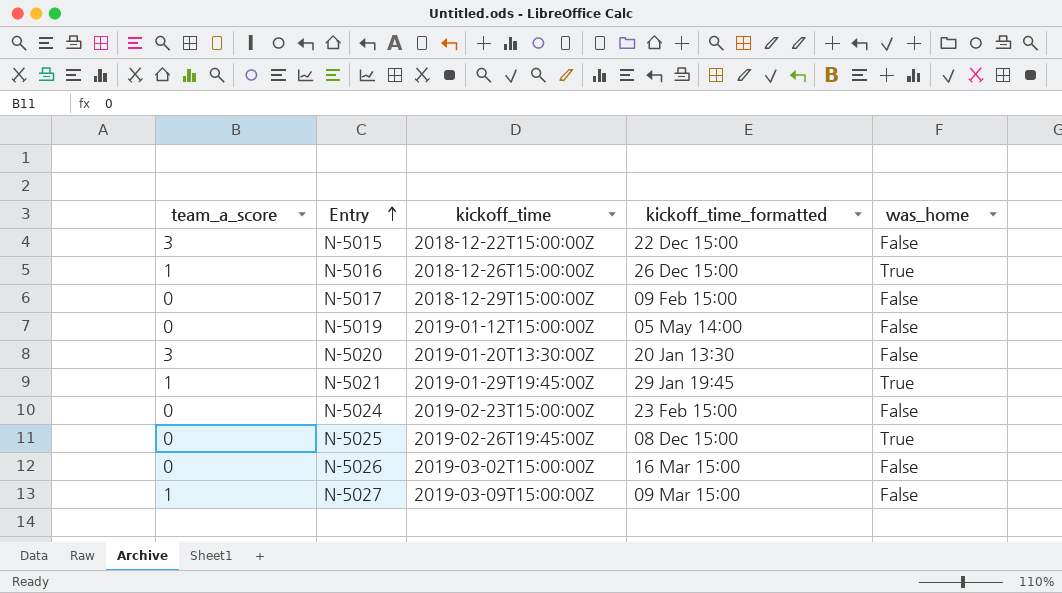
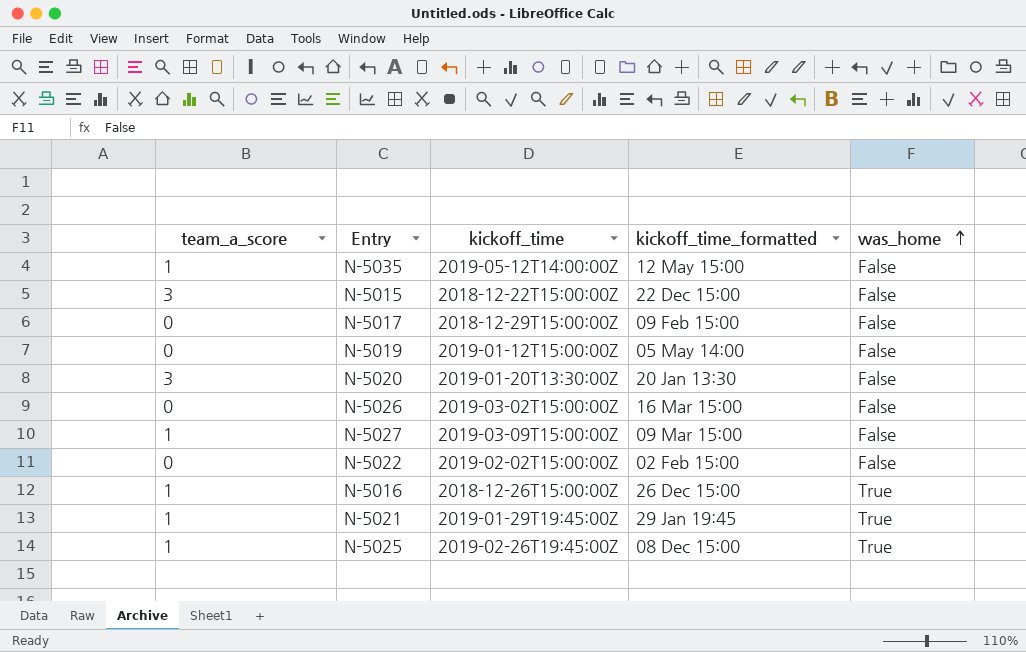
row order: Entry ascending -> was_home ascending
row N-5024: 0 | 2019-02-23T15:00:00Z | 23 Feb 15:00 | False -> none
row N-5035: none -> 1 | 2019-05-12T14:00:00Z | 12 May 15:00 | False
row N-5022: none -> 0 | 2019-02-02T15:00:00Z | 02 Feb 15:00 | False
N-5025 | team_a_score: 0 -> 1

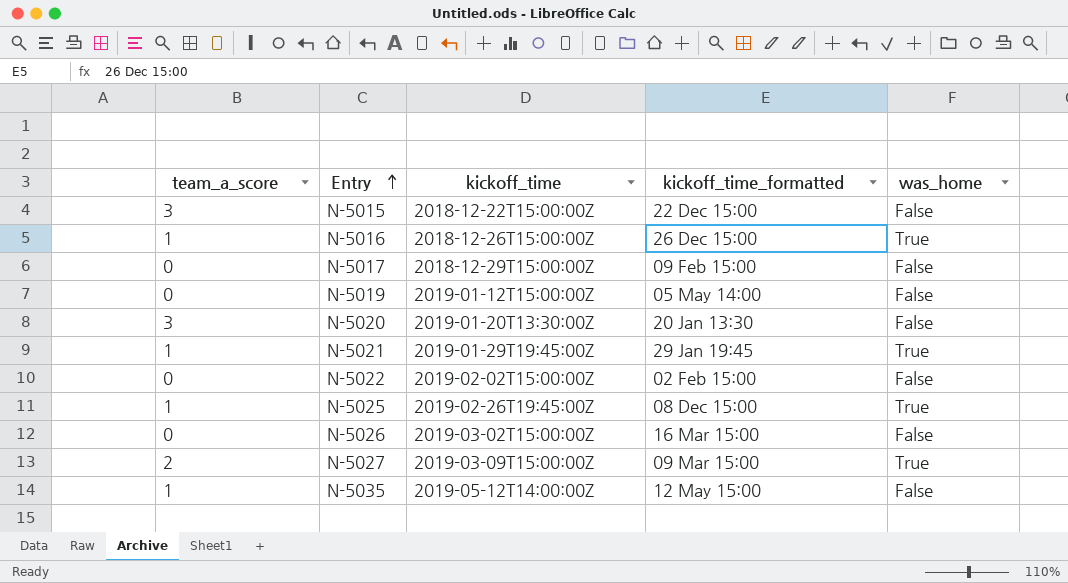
row order: was_home ascending -> Entry ascending
N-5027 | team_a_score: 1 -> 2
N-5027 | was_home: False -> True

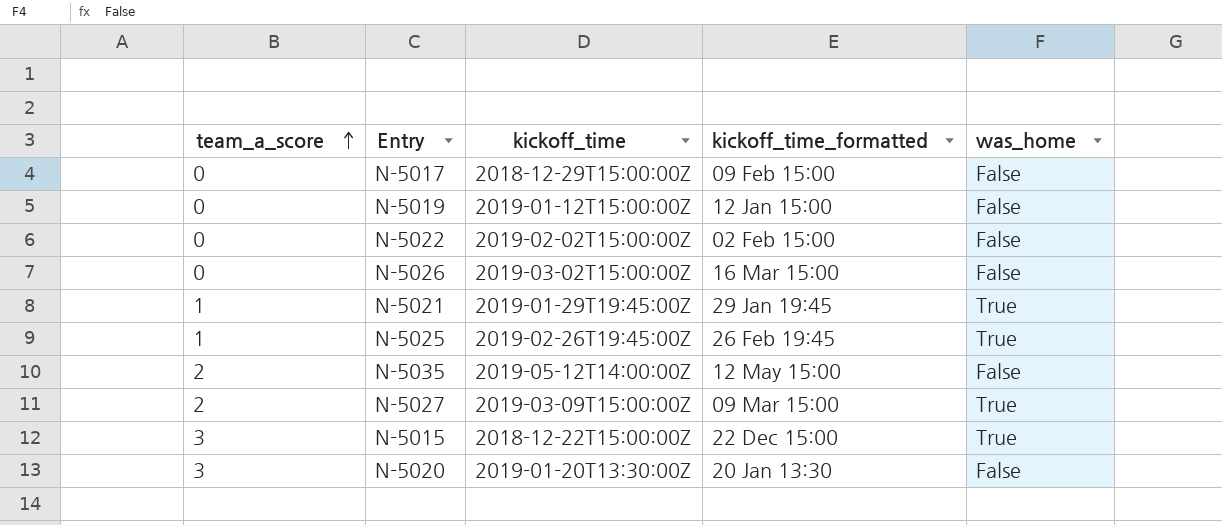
row order: Entry ascending -> team_a_score ascending
row N-5016: 1 | 2018-12-26T15:00:00Z | 26 Dec 15:00 | True -> none
N-5019 | kickoff_time_formatted: 05 May 14:00 -> 12 Jan 15:00
N-5025 | kickoff_time_formatted: 08 Dec 15:00 -> 26 Feb 19:45
N-5035 | team_a_score: 1 -> 2
N-5015 | was_home: False -> True

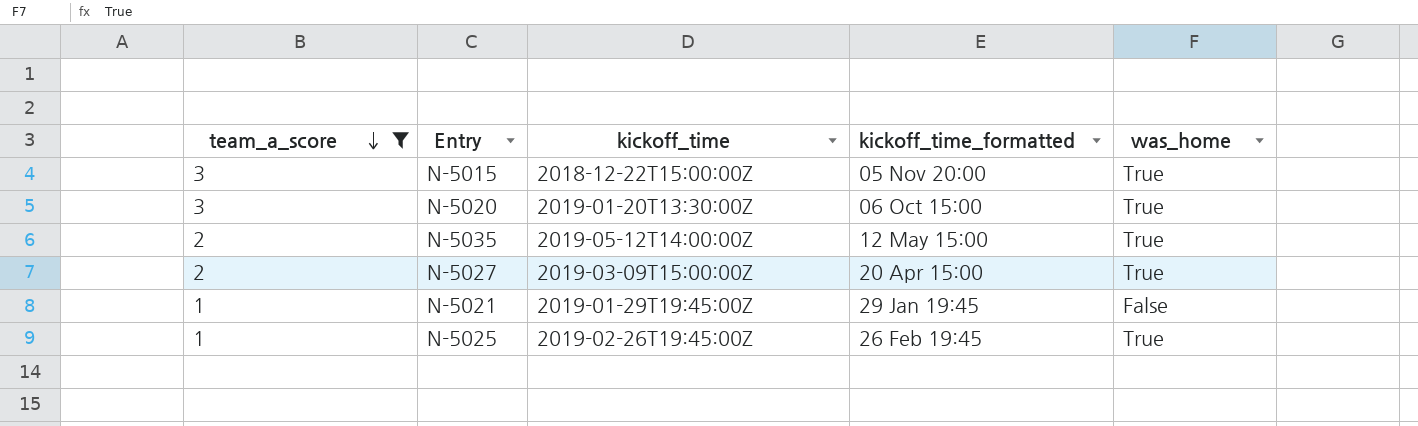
filter: none -> team_a_score != 0
row order: team_a_score ascending -> team_a_score descending
N-5015 | kickoff_time_formatted: 22 Dec 15:00 -> 05 Nov 20:00
N-5020 | kickoff_time_formatted: 20 Jan 13:30 -> 06 Oct 15:00
N-5020 | was_home: False -> True
N-5035 | was_home: False -> True
N-5027 | kickoff_time_formatted: 09 Mar 15:00 -> 20 Apr 15:00
N-5021 | was_home: True -> False

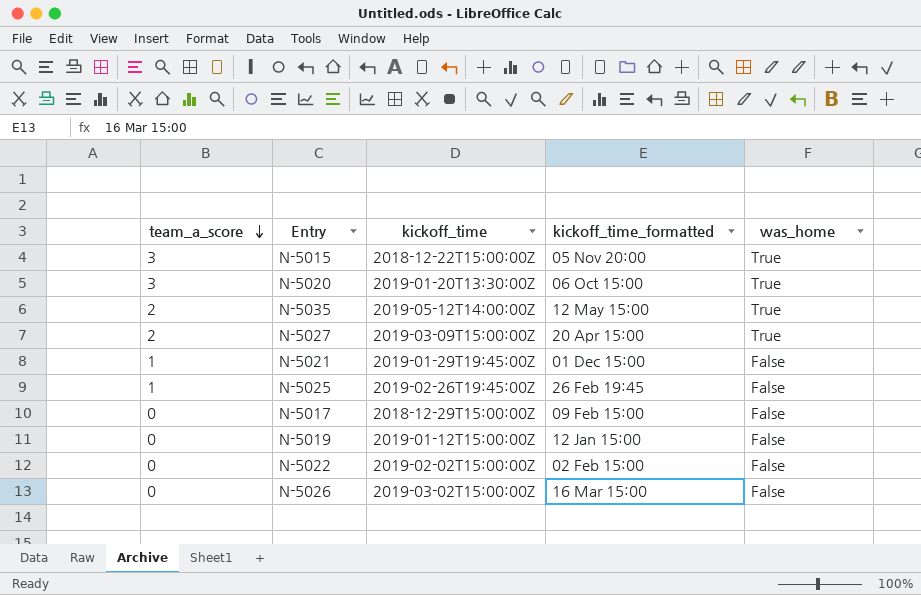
filter: team_a_score != 0 -> none
N-5021 | kickoff_time_formatted: 29 Jan 19:45 -> 01 Dec 15:00
N-5025 | was_home: True -> False

